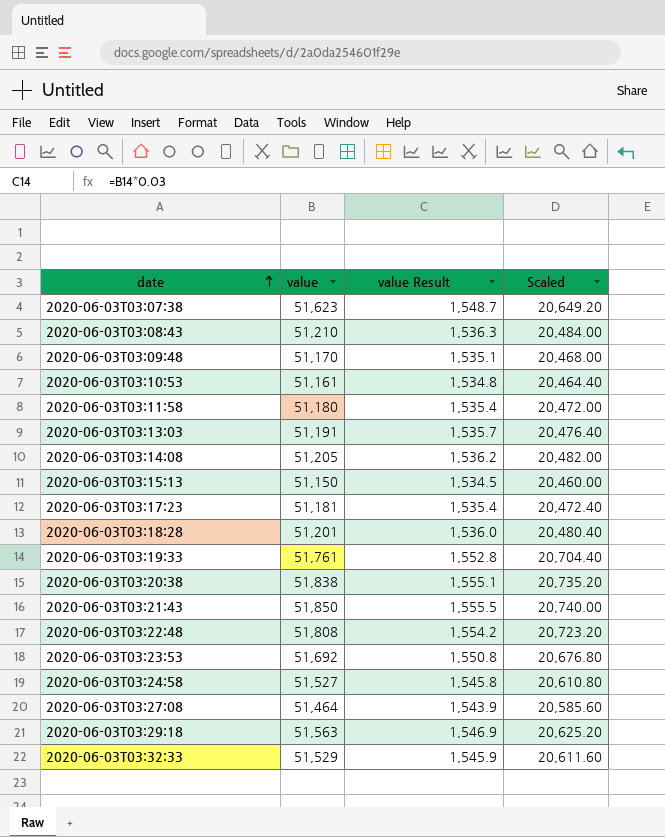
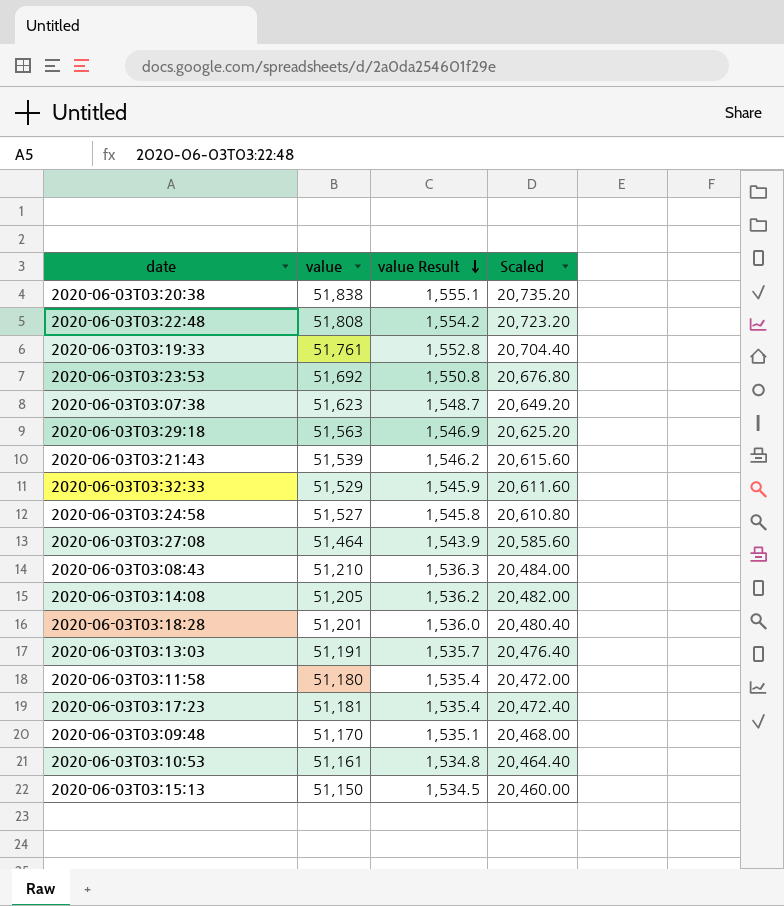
row order: date ascending -> value Result descending
2020-06-03T03:21:43 | value: 51,850 -> 51,539
2020-06-03T03:21:43 | value Result: 1,555.5 -> 1,546.2
2020-06-03T03:21:43 | Scaled: 20,740.00 -> 20,615.60

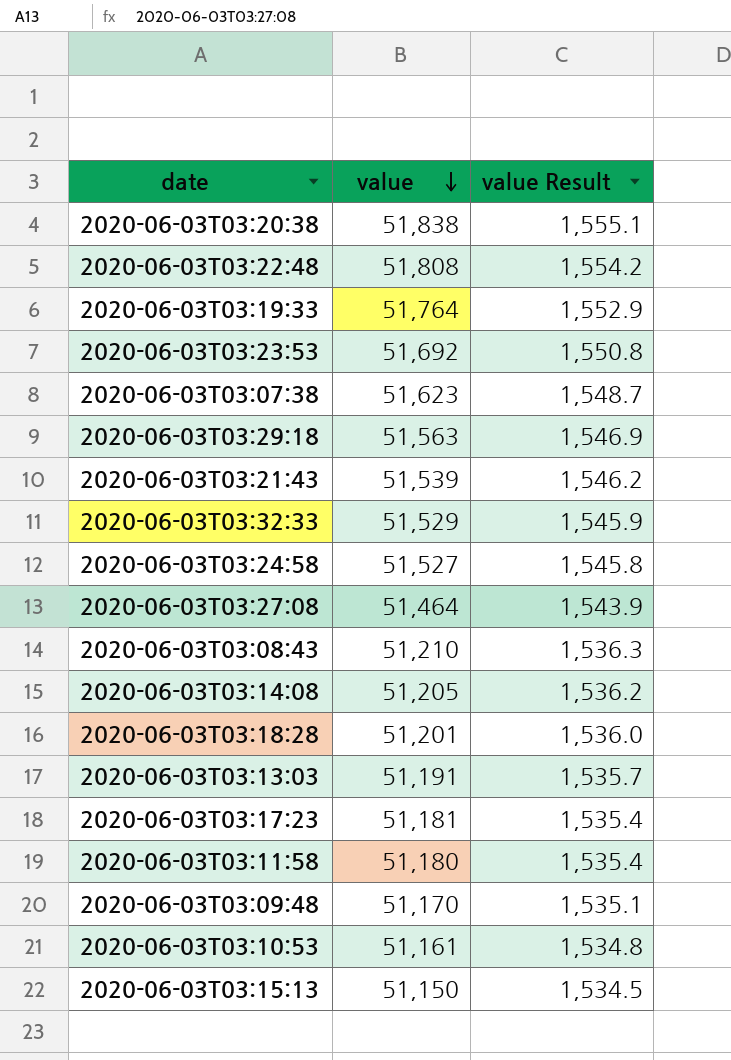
row order: value Result descending -> value descending
column Scaled | formula: [value] * 0.4 -> none
2020-06-03T03:19:33 | value: 51,761 -> 51,764
2020-06-03T03:19:33 | value Result: 1,552.8 -> 1,552.9

